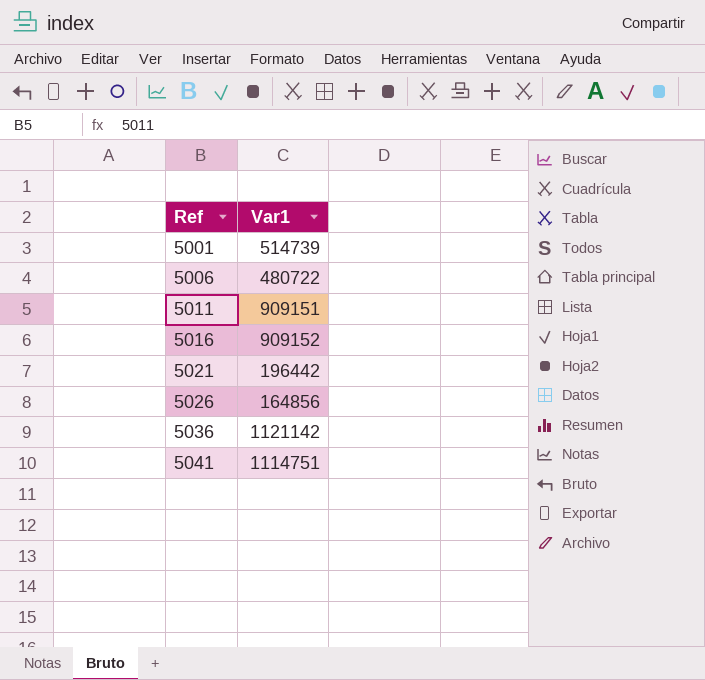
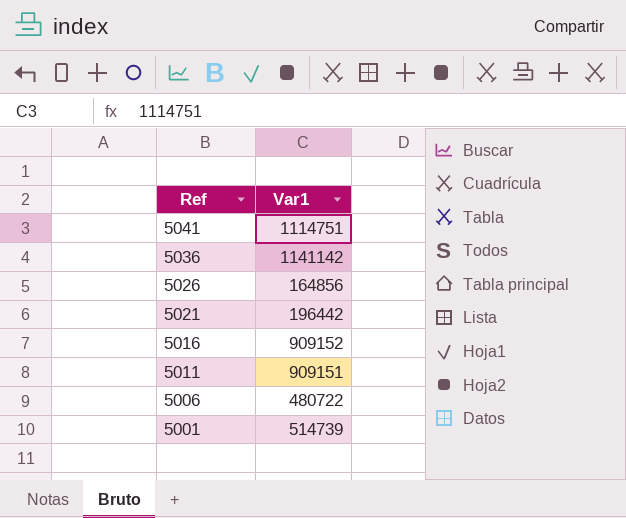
row order: Ref ascending -> Ref descending
5036 | Var1: 1121142 -> 1141142

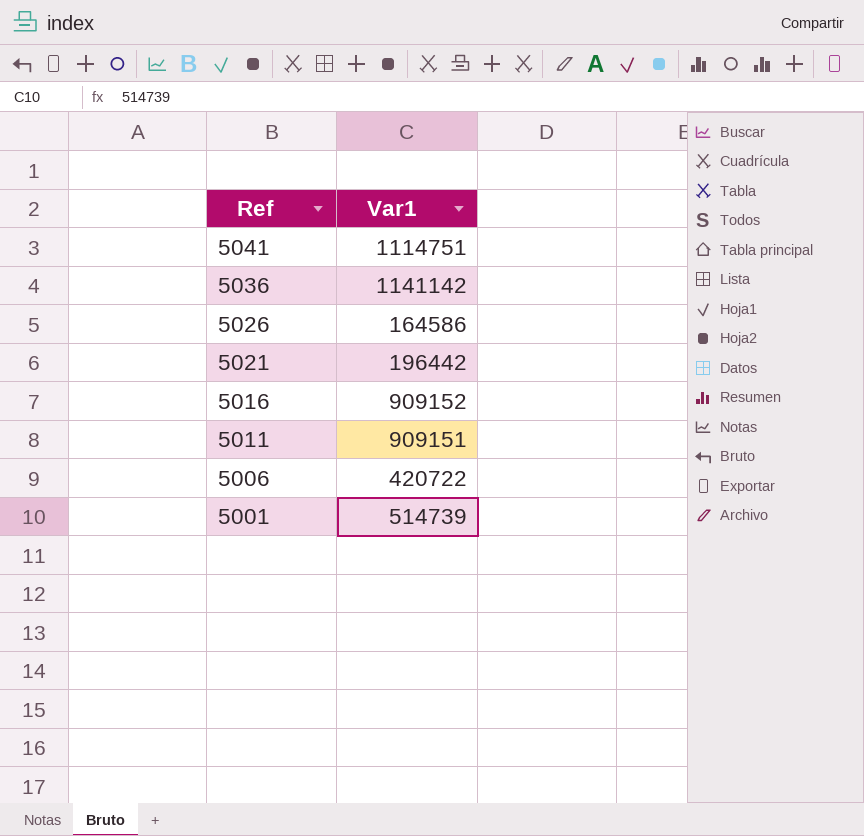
5026 | Var1: 164856 -> 164586
5006 | Var1: 480722 -> 420722

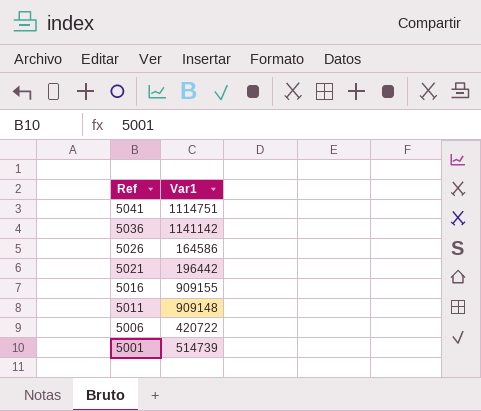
5016 | Var1: 909152 -> 909155
5011 | Var1: 909151 -> 909148

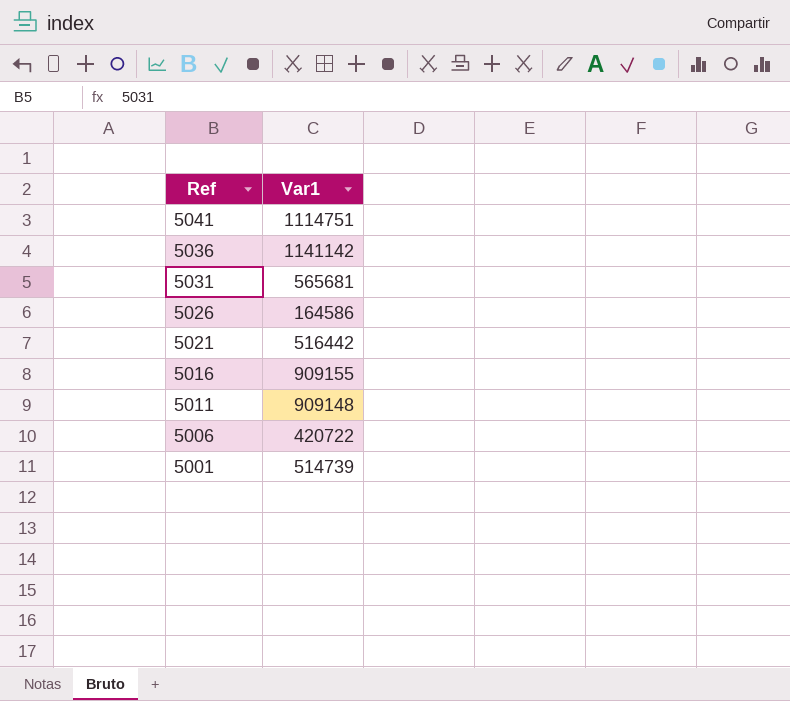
row 5031: none -> 565681
5021 | Var1: 196442 -> 516442

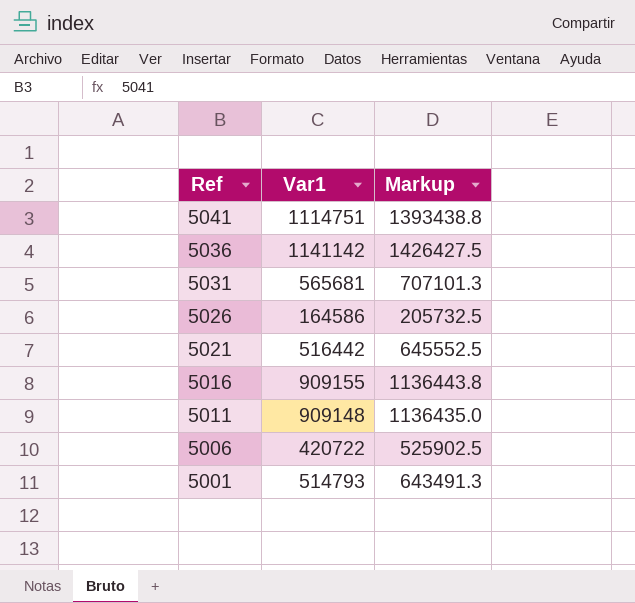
column Markup | formula: none -> [Var1] * 1.25
5001 | Var1: 514739 -> 514793

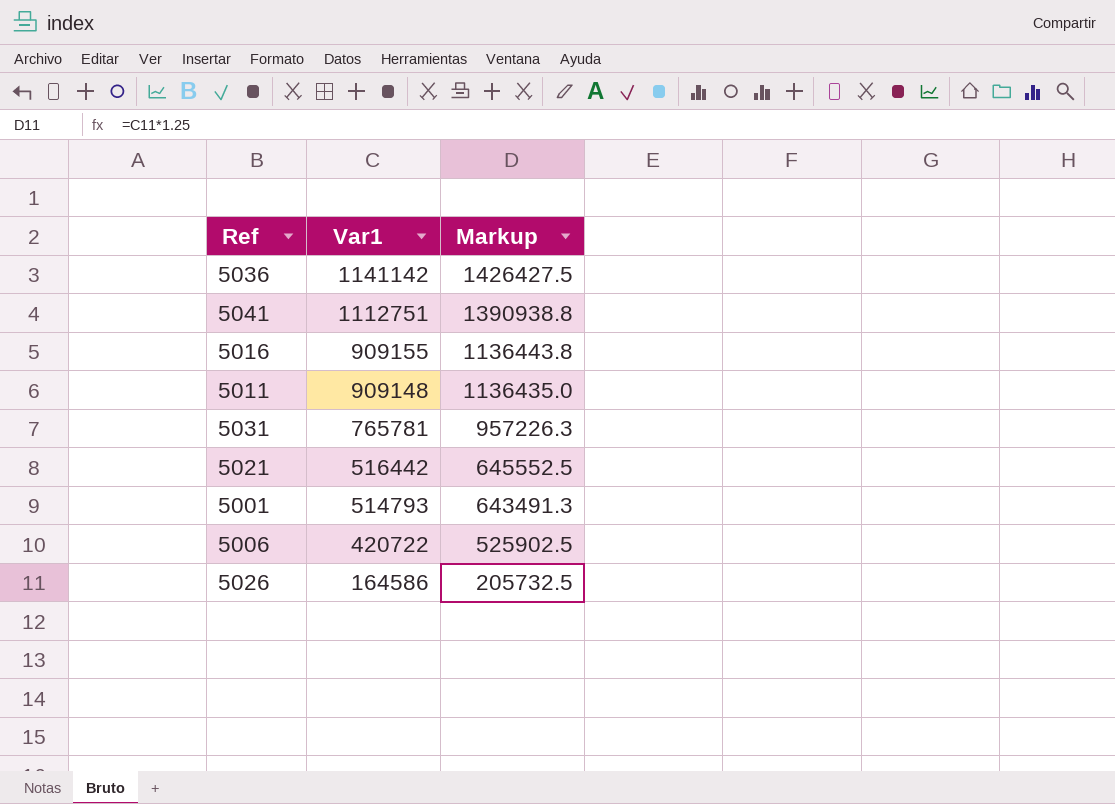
row order: Ref descending -> Var1 descending
5041 | Var1: 1114751 -> 1112751
5041 | Markup: 1393438.8 -> 1390938.8
5031 | Var1: 565681 -> 765781
5031 | Markup: 707101.3 -> 957226.3

